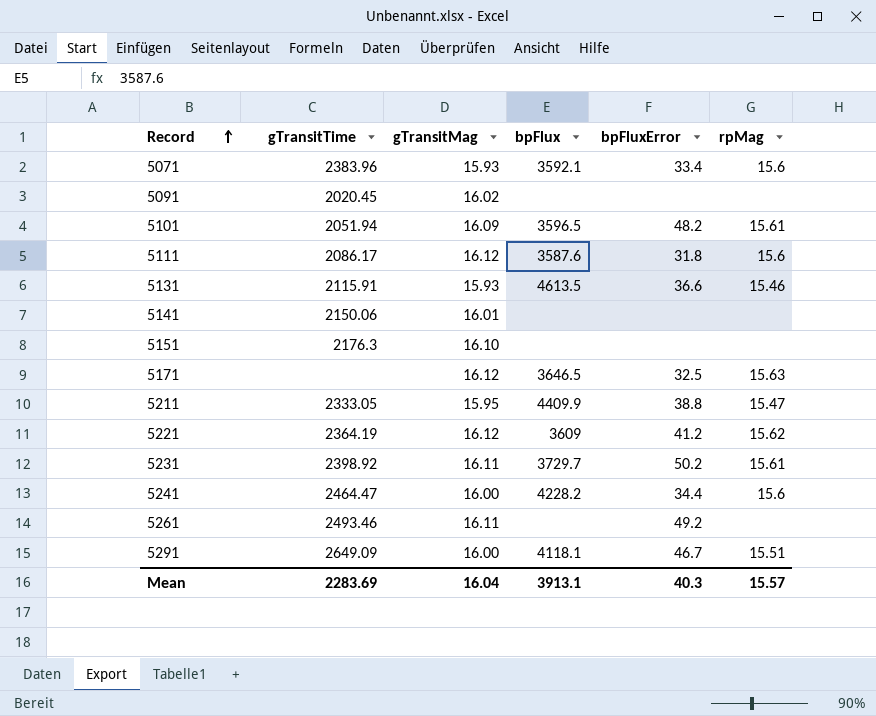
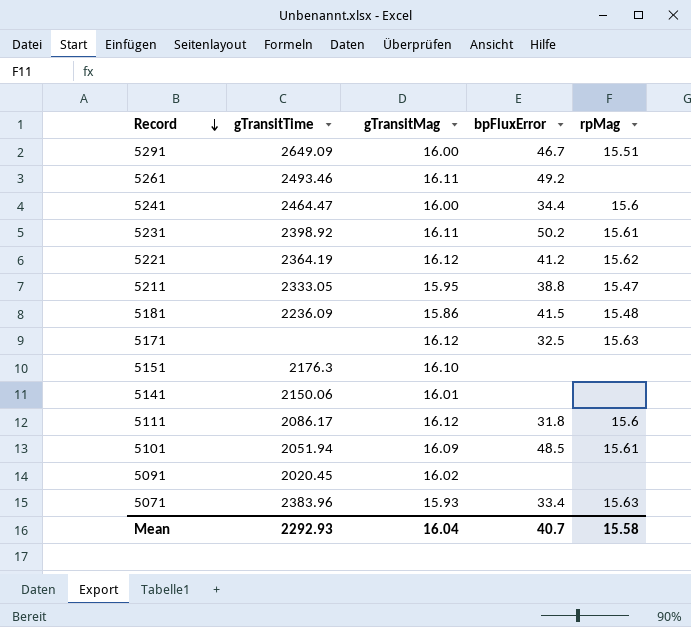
row order: Record ascending -> Record descending
column bpFlux | position: 4 -> none
row 5131: 2115.91 | 15.93 | 4613.5 | 36.6 | 15.46 -> none
row 5181: none -> 2236.09 | 15.86 | 41.5 | 15.48
5101 | bpFluxError: 48.2 -> 48.5
5071 | rpMag: 15.6 -> 15.63
Mean | gTransitTime: 2283.69 -> 2292.93
Mean | bpFluxError: 40.3 -> 40.7
Mean | rpMag: 15.57 -> 15.58

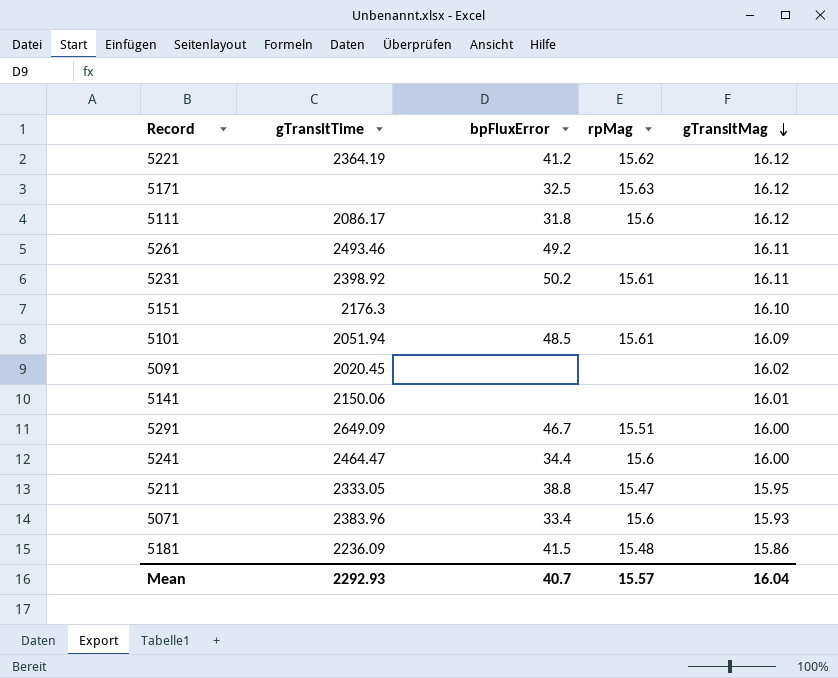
row order: Record descending -> gTransitMag descending
column gTransitMag | position: 3 -> 5
5071 | rpMag: 15.63 -> 15.6
Mean | rpMag: 15.58 -> 15.57

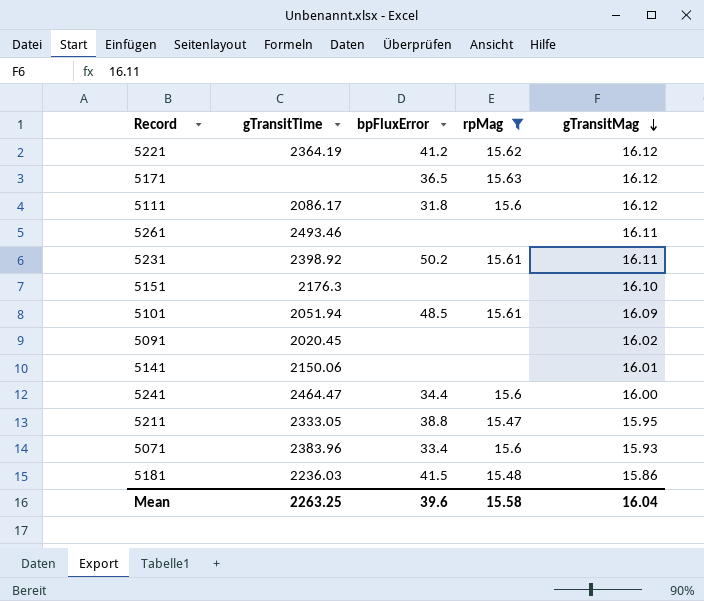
filter: none -> rpMag != 15.51
5171 | bpFluxError: 32.5 -> 36.5
5261 | bpFluxError: 49.2 -> none
5181 | gTransitTime: 2236.09 -> 2236.03
Mean | gTransitTime: 2292.93 -> 2263.25
Mean | bpFluxError: 40.7 -> 39.6
Mean | rpMag: 15.57 -> 15.58

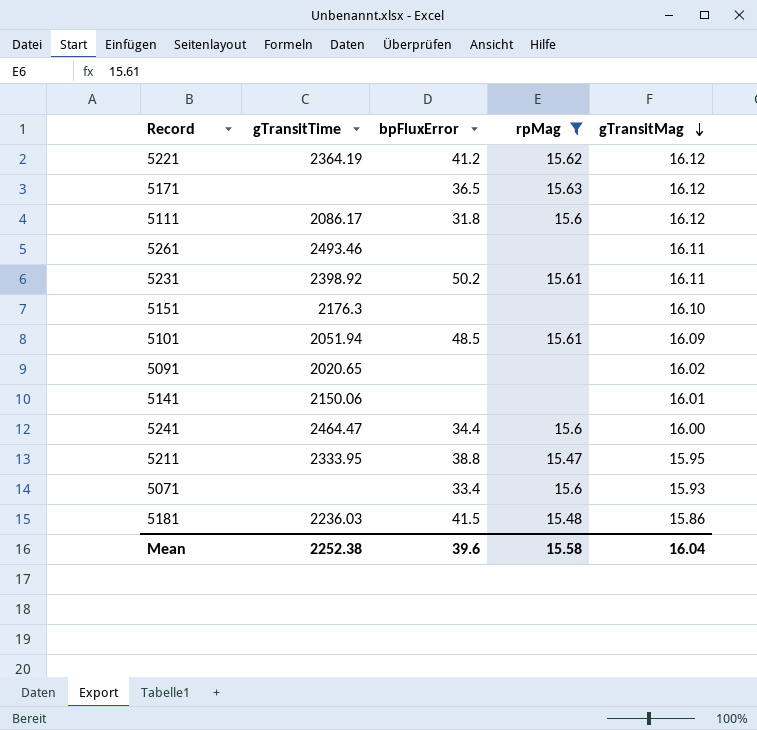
5091 | gTransitTime: 2020.45 -> 2020.65
5211 | gTransitTime: 2333.05 -> 2333.95
5071 | gTransitTime: 2383.96 -> none
Mean | gTransitTime: 2263.25 -> 2252.38

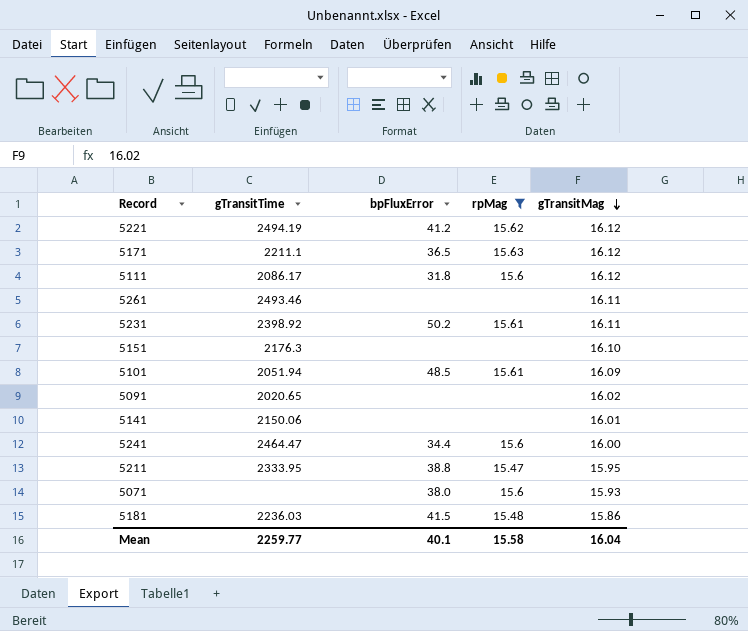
5221 | gTransitTime: 2364.19 -> 2494.19
5171 | gTransitTime: none -> 2211.1
5071 | bpFluxError: 33.4 -> 38.0
Mean | gTransitTime: 2252.38 -> 2259.77
Mean | bpFluxError: 39.6 -> 40.1

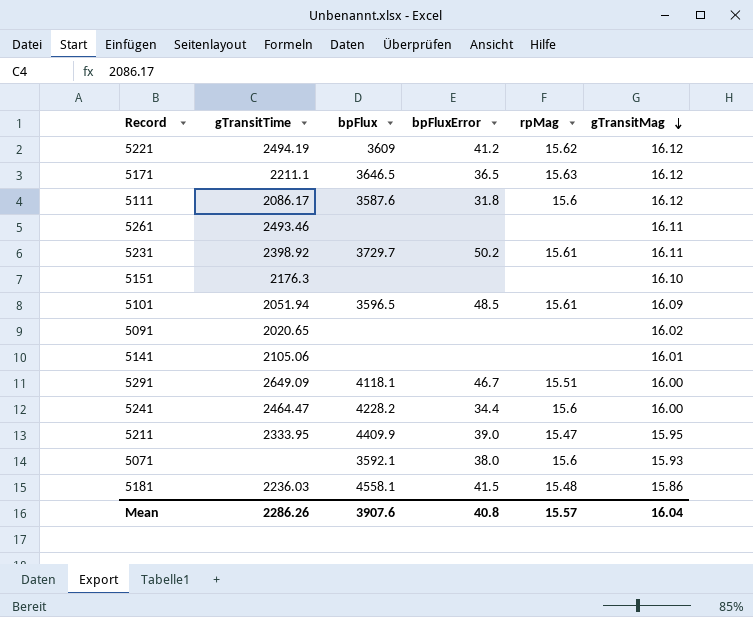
filter: rpMag != 15.51 -> none
column bpFlux | position: none -> 3
5141 | gTransitTime: 2150.06 -> 2105.06
5211 | bpFluxError: 38.8 -> 39.0
Mean | gTransitTime: 2259.77 -> 2286.26
Mean | bpFluxError: 40.1 -> 40.8
Mean | rpMag: 15.58 -> 15.57

